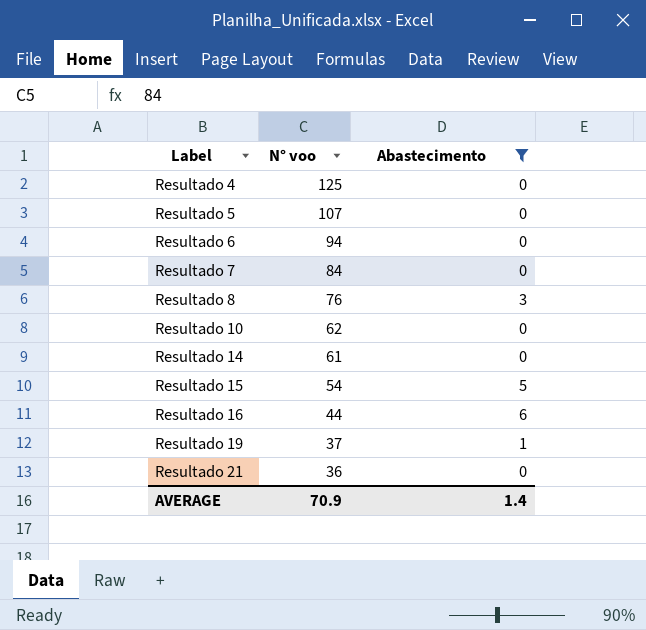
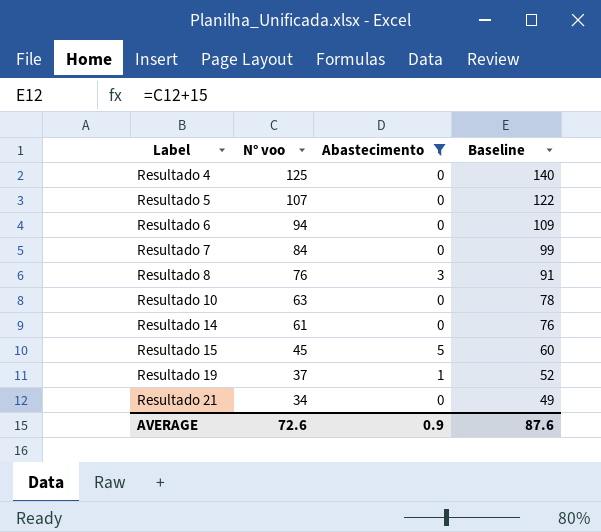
column Baseline | formula: none -> [N° voo] + 15
row Resultado 16: 44 | 6 -> none
Resultado 10 | N° voo: 62 -> 63
Resultado 15 | N° voo: 54 -> 45
Resultado 21 | N° voo: 36 -> 34
AVERAGE | N° voo: 70.9 -> 72.6
AVERAGE | Abastecimento: 1.4 -> 0.9

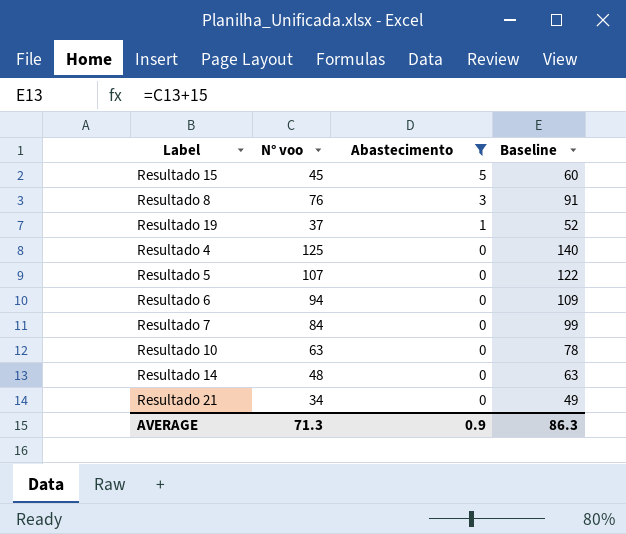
row order: Label ascending -> Abastecimento descending
Resultado 14 | N° voo: 61 -> 48
Resultado 14 | Baseline: 76 -> 63
AVERAGE | N° voo: 72.6 -> 71.3
AVERAGE | Baseline: 87.6 -> 86.3

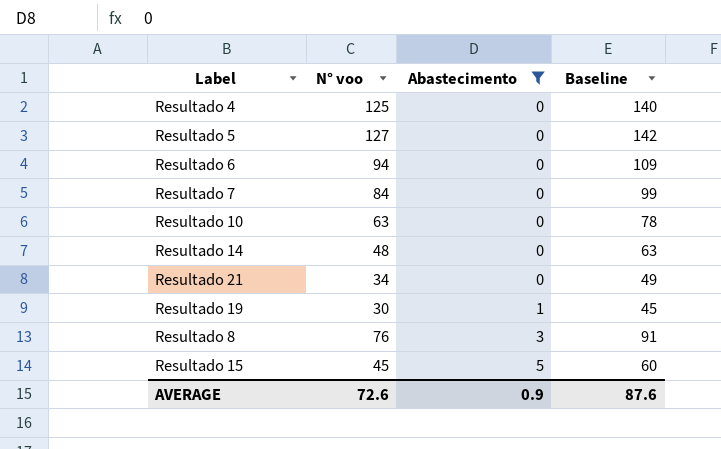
row order: Abastecimento descending -> Abastecimento ascending
Resultado 5 | N° voo: 107 -> 127
Resultado 5 | Baseline: 122 -> 142
Resultado 19 | N° voo: 37 -> 30
Resultado 19 | Baseline: 52 -> 45
AVERAGE | N° voo: 71.3 -> 72.6
AVERAGE | Baseline: 86.3 -> 87.6

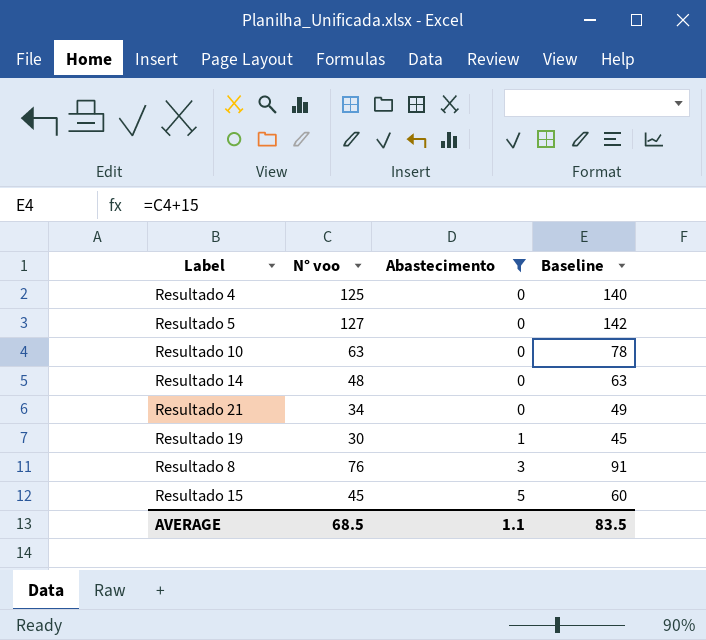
row Resultado 6: 94 | 0 | 109 -> none
row Resultado 7: 84 | 0 | 99 -> none
AVERAGE | N° voo: 72.6 -> 68.5
AVERAGE | Abastecimento: 0.9 -> 1.1
AVERAGE | Baseline: 87.6 -> 83.5

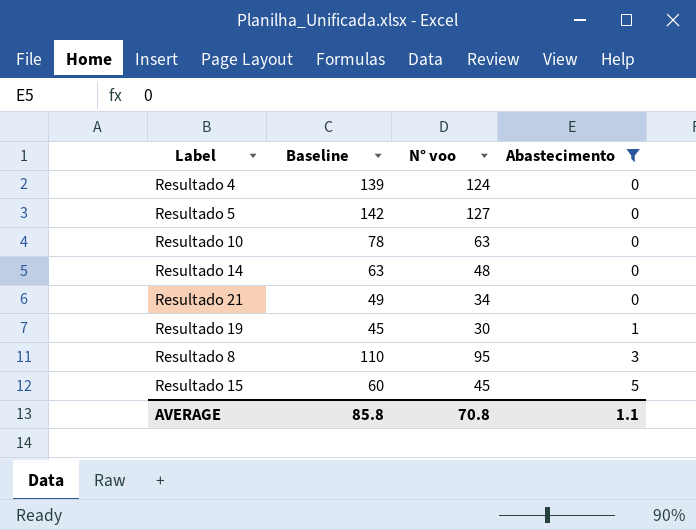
column Baseline | position: 4 -> 2
Resultado 4 | Baseline: 140 -> 139
Resultado 4 | N° voo: 125 -> 124
Resultado 8 | Baseline: 91 -> 110
Resultado 8 | N° voo: 76 -> 95
AVERAGE | Baseline: 83.5 -> 85.8
AVERAGE | N° voo: 68.5 -> 70.8

